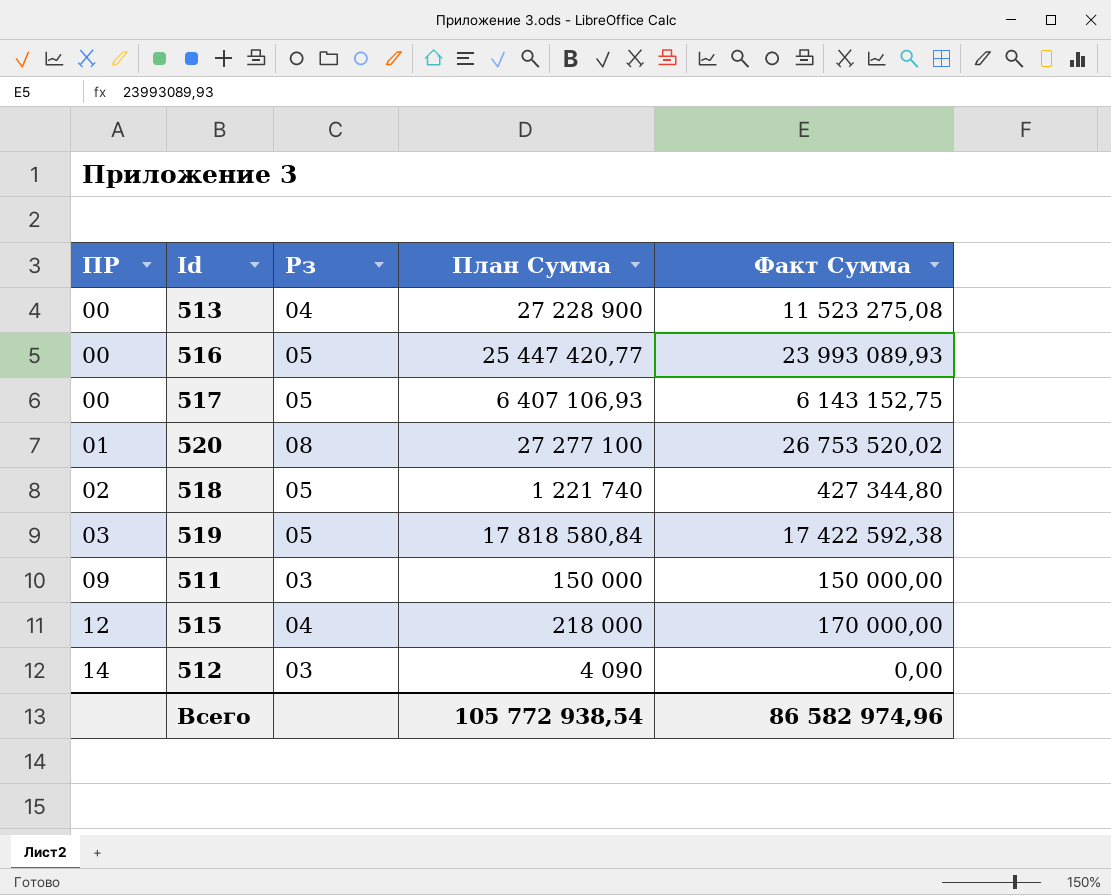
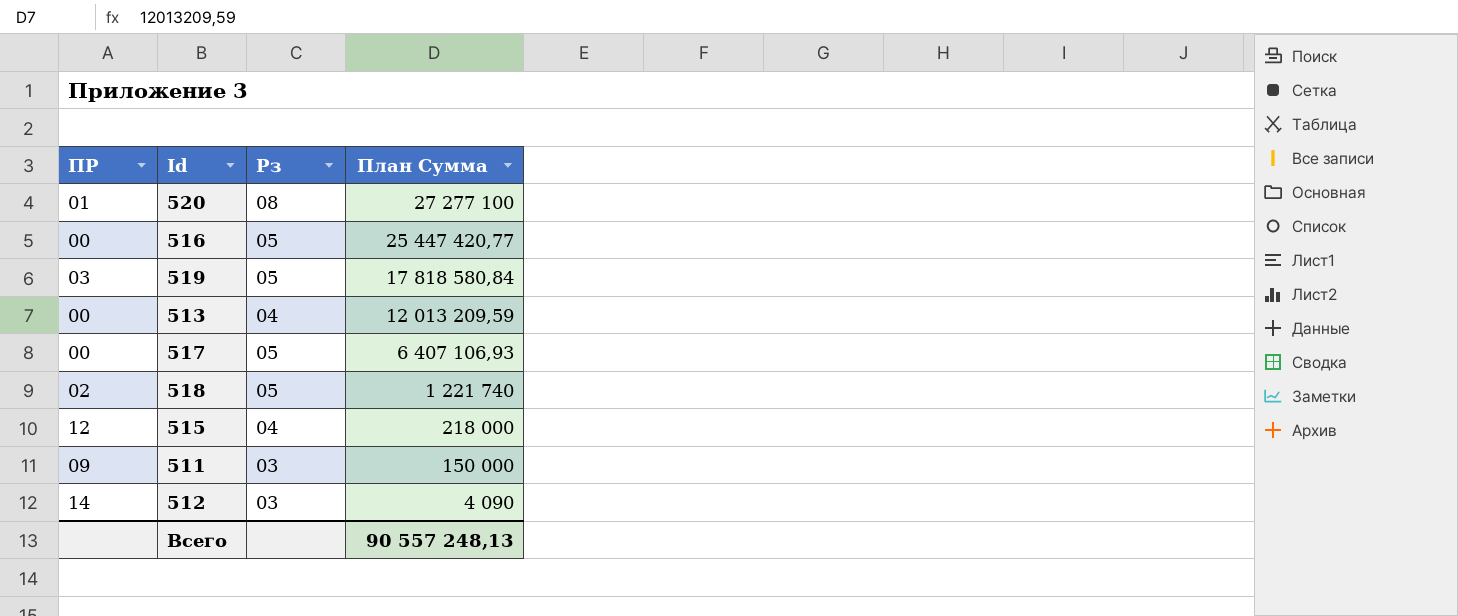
row order: ПР ascending -> План Сумма descending
column Факт Сумма | position: 5 -> none
513 | План Сумма: 27 228 900 -> 12 013 209,59
Всего | План Сумма: 105 772 938,54 -> 90 557 248,13

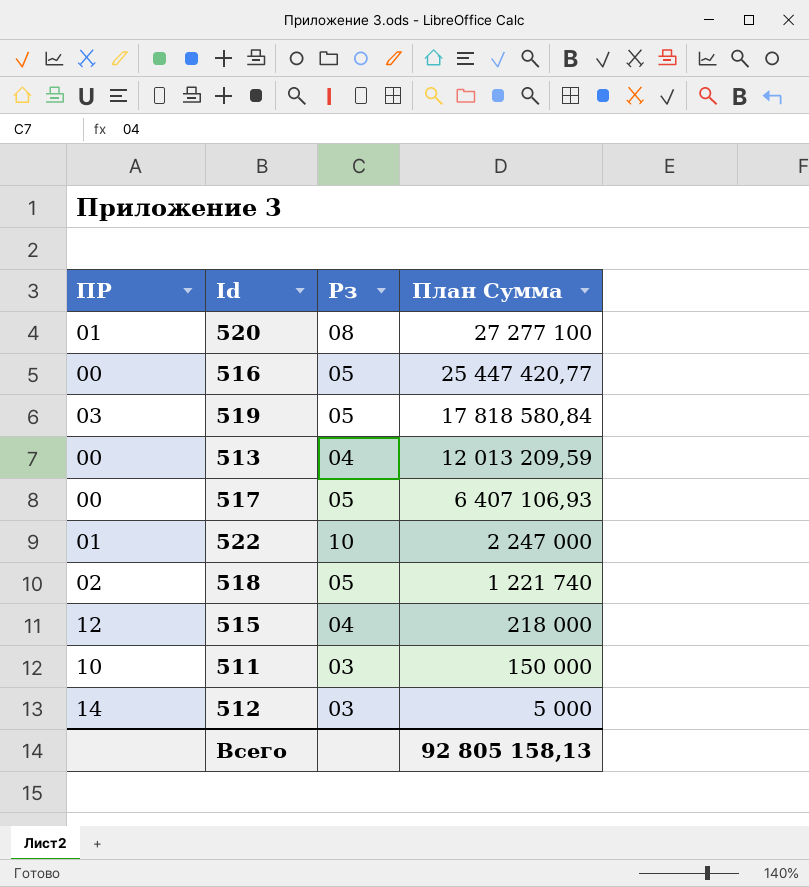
row 522: none -> 01 | 10 | 2 247 000
511 | ПР: 09 -> 10
512 | План Сумма: 4 090 -> 5 000
Всего | План Сумма: 90 557 248,13 -> 92 805 158,13

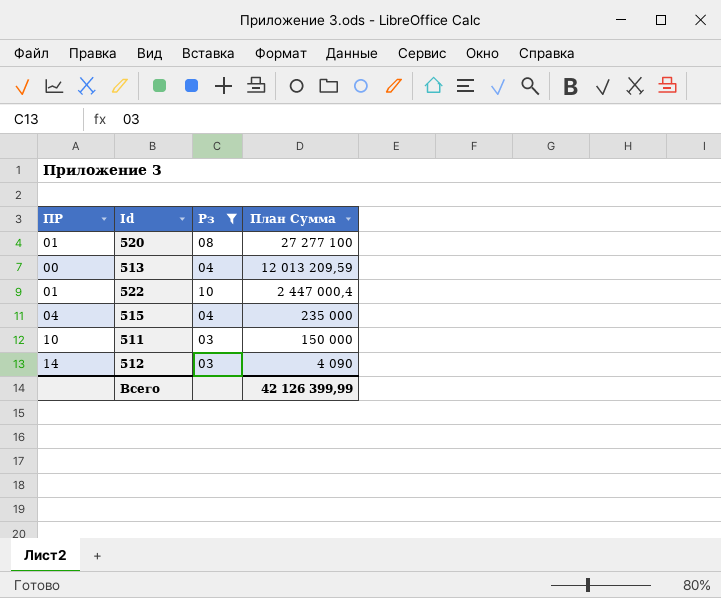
filter: none -> Рз != 05
522 | План Сумма: 2 247 000 -> 2 447 000,4
515 | ПР: 12 -> 04
515 | План Сумма: 218 000 -> 235 000
512 | План Сумма: 5 000 -> 4 090
Всего | План Сумма: 92 805 158,13 -> 42 126 399,99

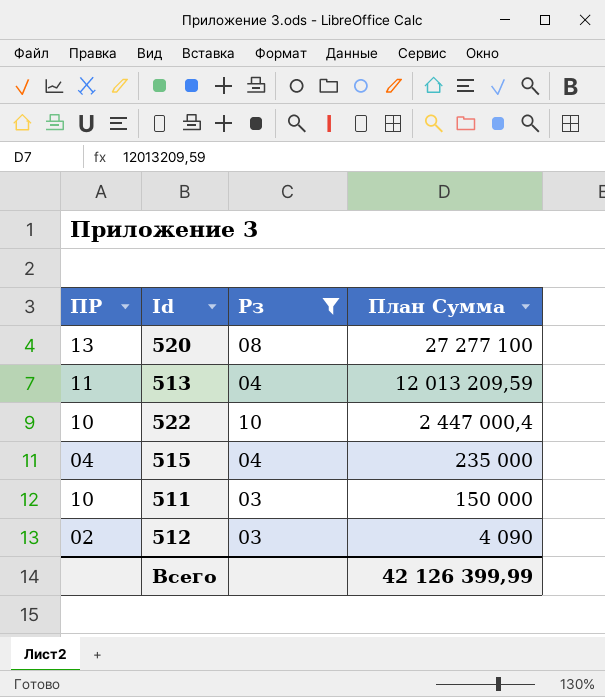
520 | ПР: 01 -> 13
513 | ПР: 00 -> 11
522 | ПР: 01 -> 10
512 | ПР: 14 -> 02

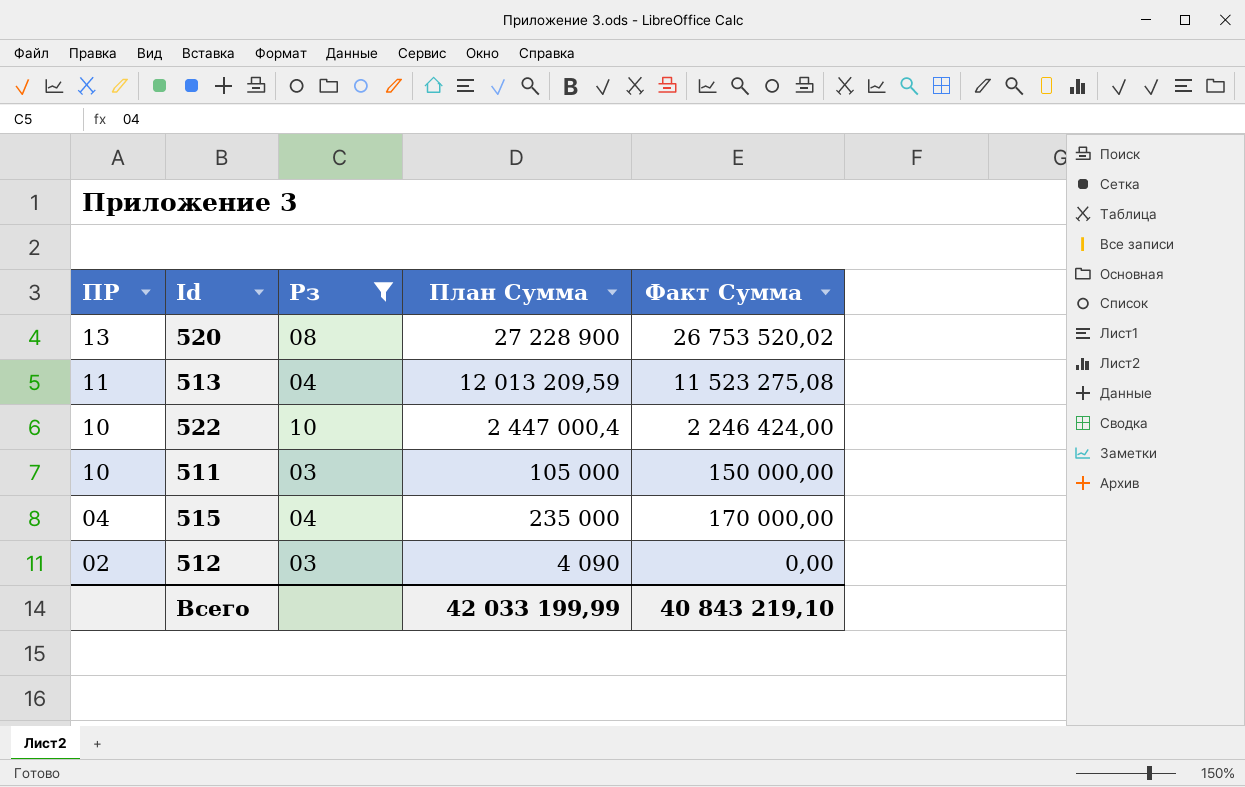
row order: План Сумма descending -> ПР descending
column Факт Сумма | position: none -> 5
520 | План Сумма: 27 277 100 -> 27 228 900
511 | План Сумма: 150 000 -> 105 000
Всего | План Сумма: 42 126 399,99 -> 42 033 199,99

